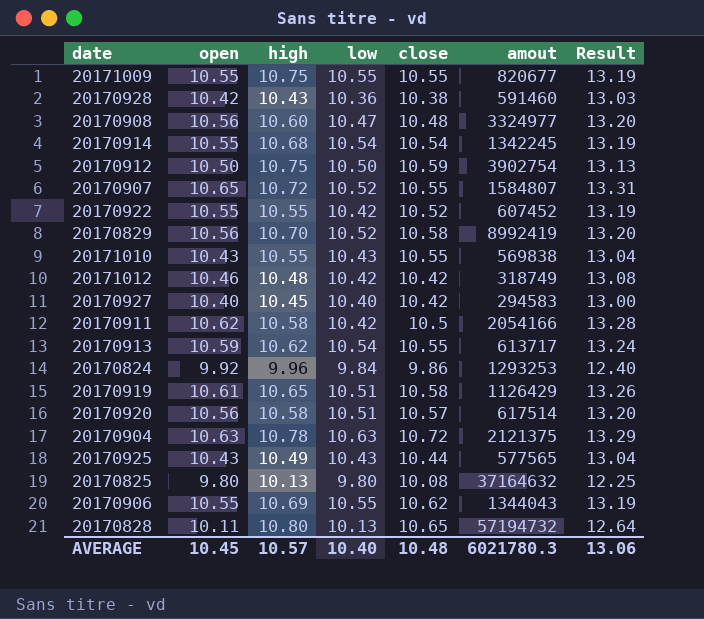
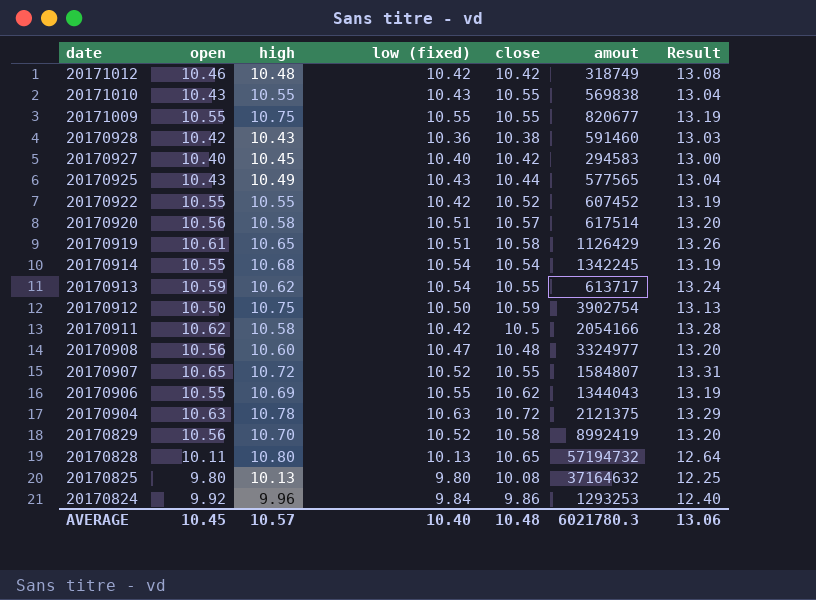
row order: none -> date descending
column name: low -> low (fixed)

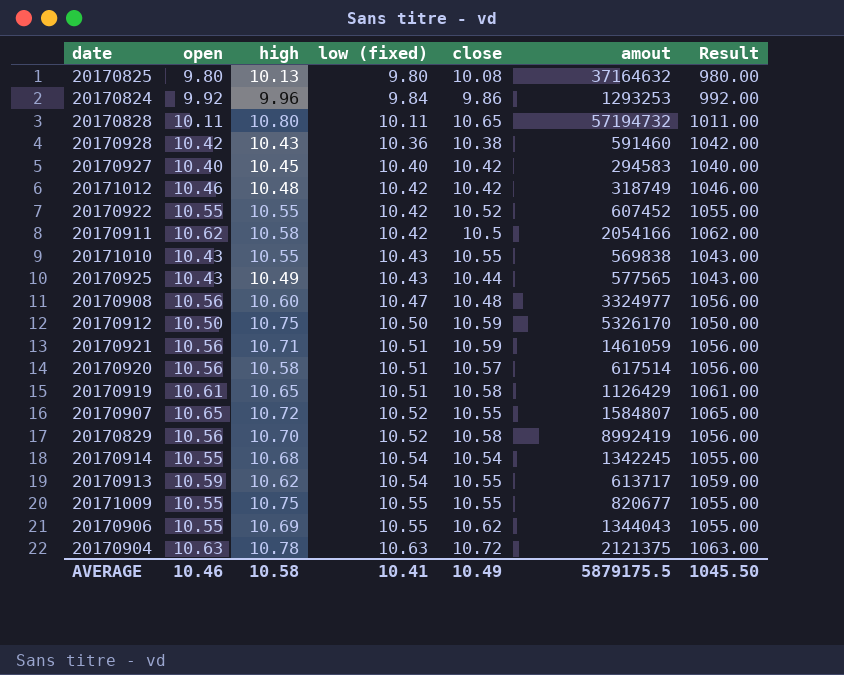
row order: date descending -> low (fixed) ascending
column Result | formula: [open] * 1.25 -> [open] * 100
20170828 | low (fixed): 10.13 -> 10.11
20170912 | amout: 3902754 -> 5326170
row 20170921: none -> 10.56 | 10.71 | 10.51 | 10.59 | 1461059 | 1056.00
AVERAGE | open: 10.45 -> 10.46
AVERAGE | high: 10.57 -> 10.58
AVERAGE | low (fixed): 10.40 -> 10.41
AVERAGE | close: 10.48 -> 10.49
AVERAGE | amout: 6021780.3 -> 5879175.5
AVERAGE | Result: 13.06 -> 1045.50

